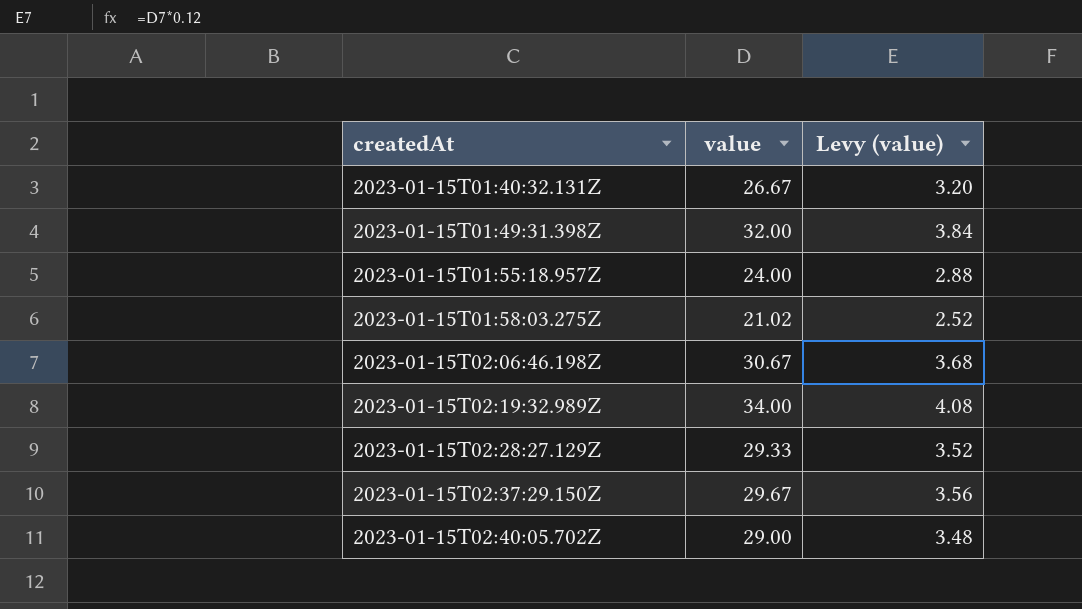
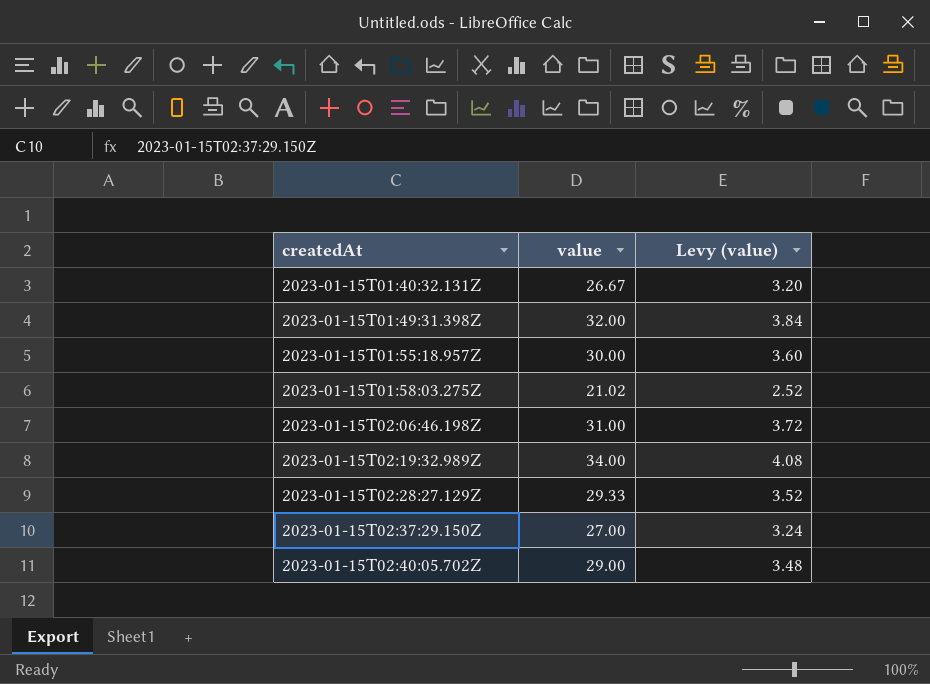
2023-01-15T01:55:18.957Z | value: 24.00 -> 30.00
2023-01-15T01:55:18.957Z | Levy (value): 2.88 -> 3.60
2023-01-15T02:06:46.198Z | value: 30.67 -> 31.00
2023-01-15T02:06:46.198Z | Levy (value): 3.68 -> 3.72
2023-01-15T02:37:29.150Z | value: 29.67 -> 27.00
2023-01-15T02:37:29.150Z | Levy (value): 3.56 -> 3.24

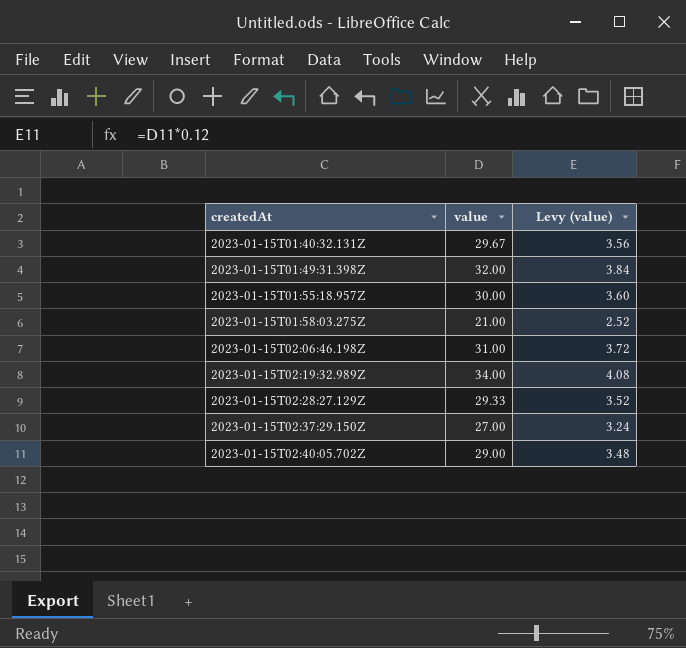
2023-01-15T01:40:32.131Z | value: 26.67 -> 29.67
2023-01-15T01:40:32.131Z | Levy (value): 3.20 -> 3.56
2023-01-15T01:58:03.275Z | value: 21.02 -> 21.00

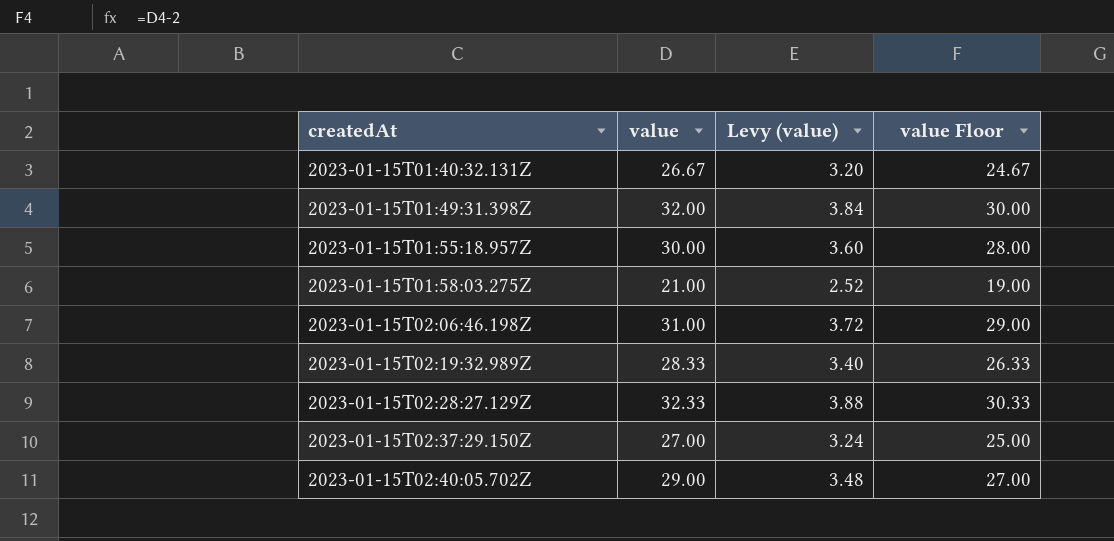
column value Floor | formula: none -> [value] - 2
2023-01-15T01:40:32.131Z | value: 29.67 -> 26.67
2023-01-15T01:40:32.131Z | Levy (value): 3.56 -> 3.20
2023-01-15T02:19:32.989Z | value: 34.00 -> 28.33
2023-01-15T02:19:32.989Z | Levy (value): 4.08 -> 3.40
2023-01-15T02:28:27.129Z | value: 29.33 -> 32.33
2023-01-15T02:28:27.129Z | Levy (value): 3.52 -> 3.88

